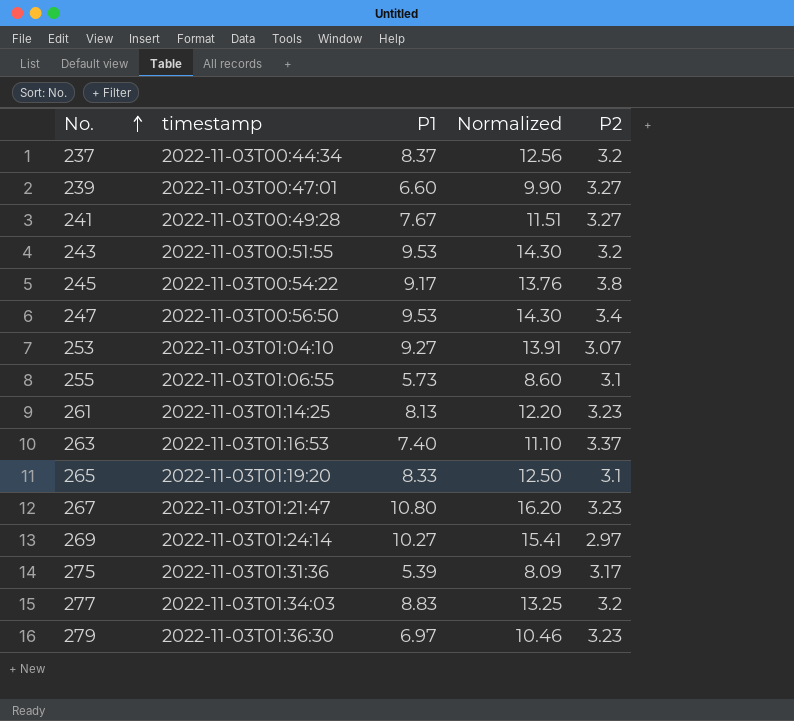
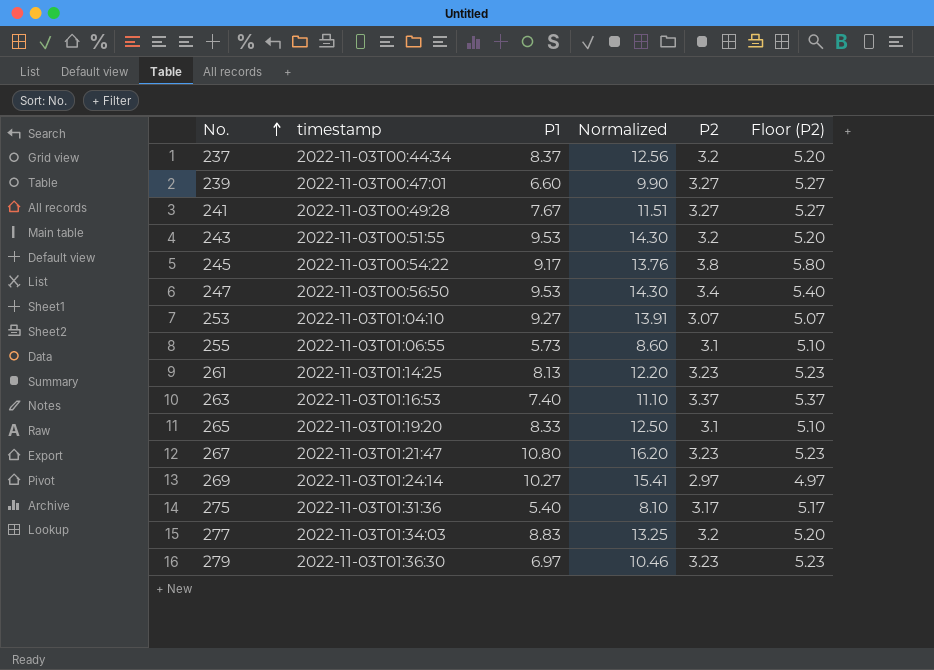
column Floor (P2) | formula: none -> [P2] + 2
275 | P1: 5.39 -> 5.40
275 | Normalized: 8.09 -> 8.10

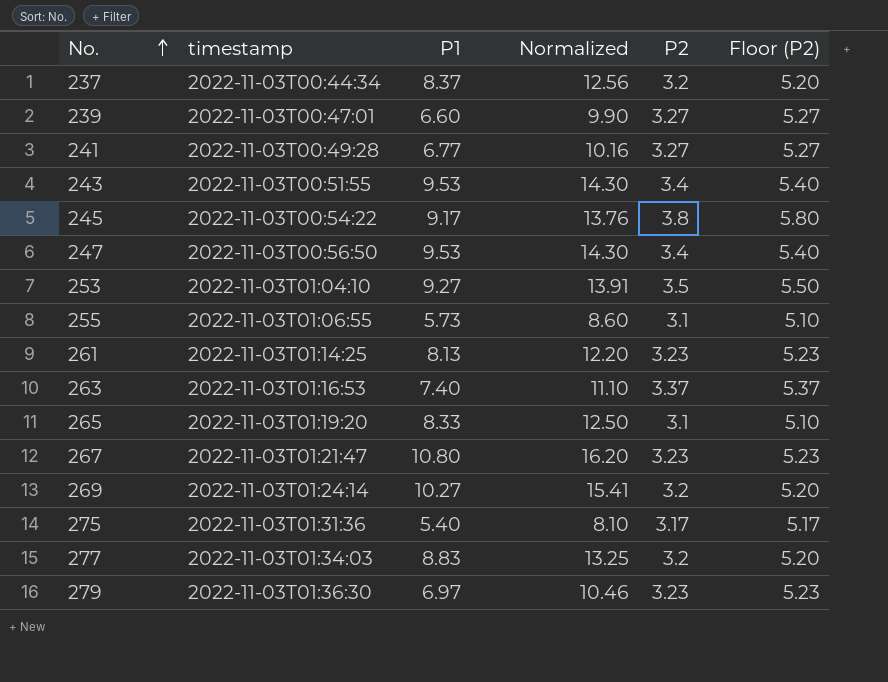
241 | P1: 7.67 -> 6.77
241 | Normalized: 11.51 -> 10.16
243 | P2: 3.2 -> 3.4
243 | Floor (P2): 5.20 -> 5.40
253 | P2: 3.07 -> 3.5
253 | Floor (P2): 5.07 -> 5.50
269 | P2: 2.97 -> 3.2
269 | Floor (P2): 4.97 -> 5.20

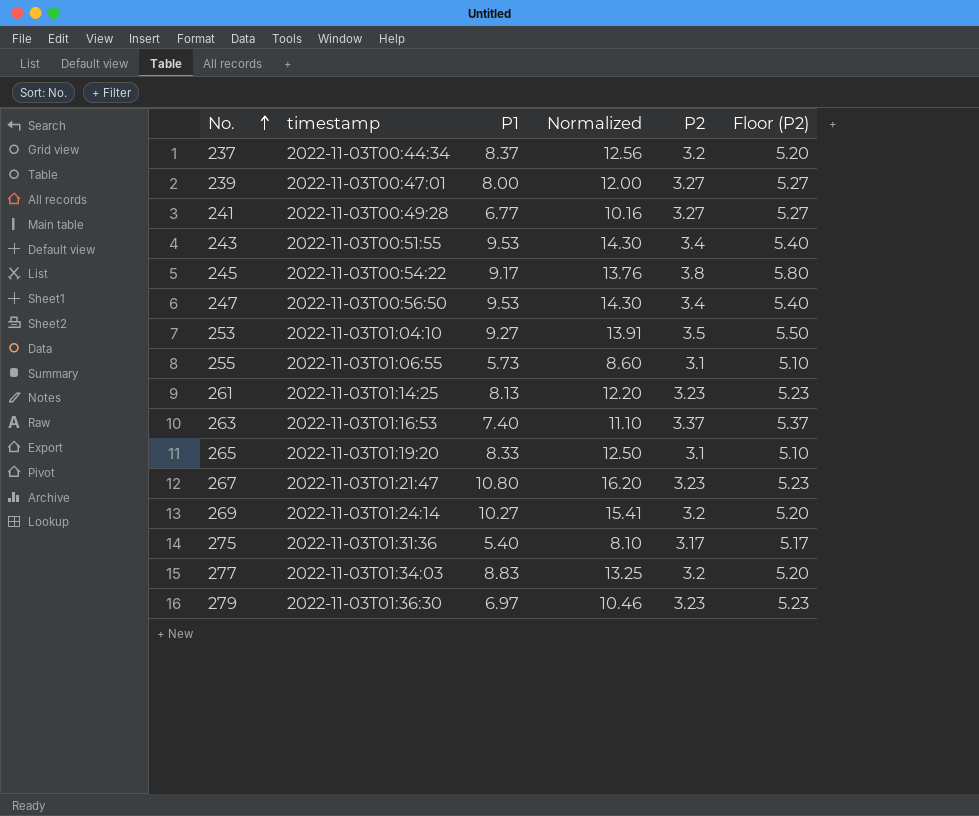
239 | P1: 6.60 -> 8.00
239 | Normalized: 9.90 -> 12.00

